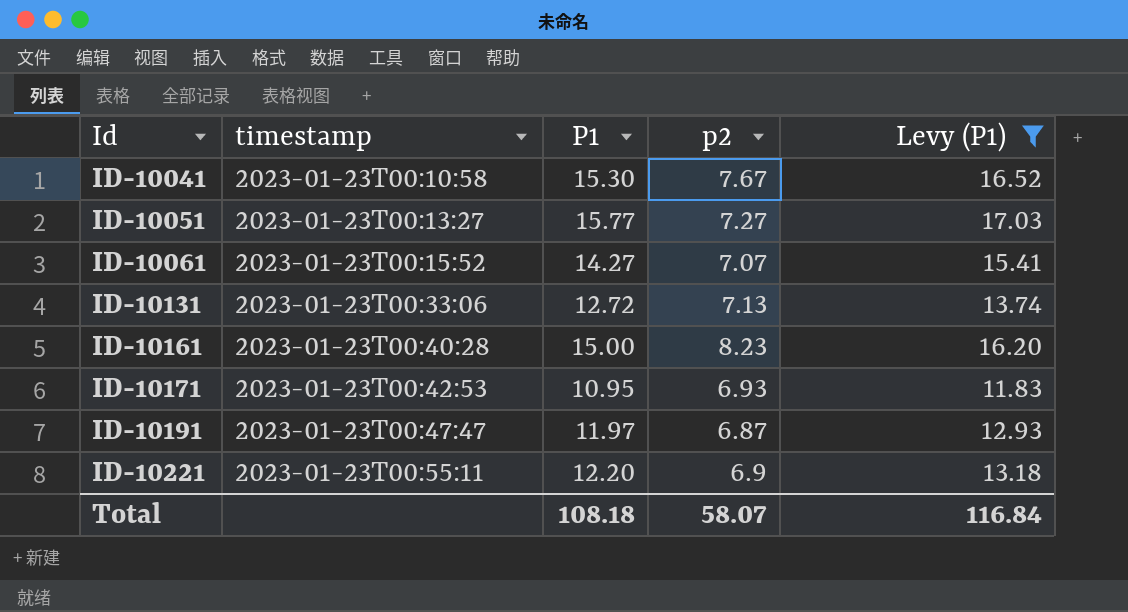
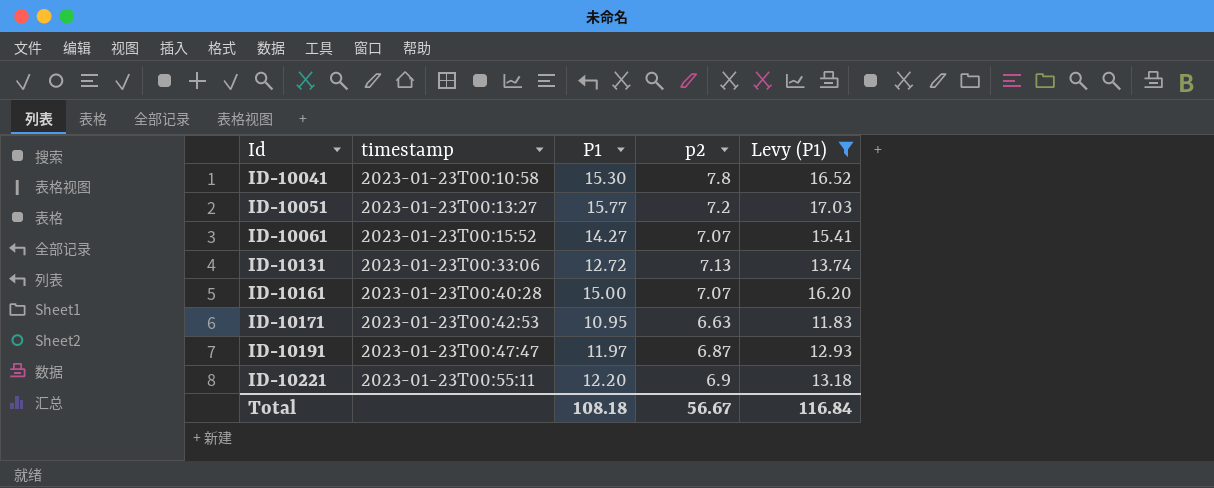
ID-10041 | p2: 7.67 -> 7.8
ID-10051 | p2: 7.27 -> 7.2
ID-10161 | p2: 8.23 -> 7.07
ID-10171 | p2: 6.93 -> 6.63
Total | p2: 58.07 -> 56.67

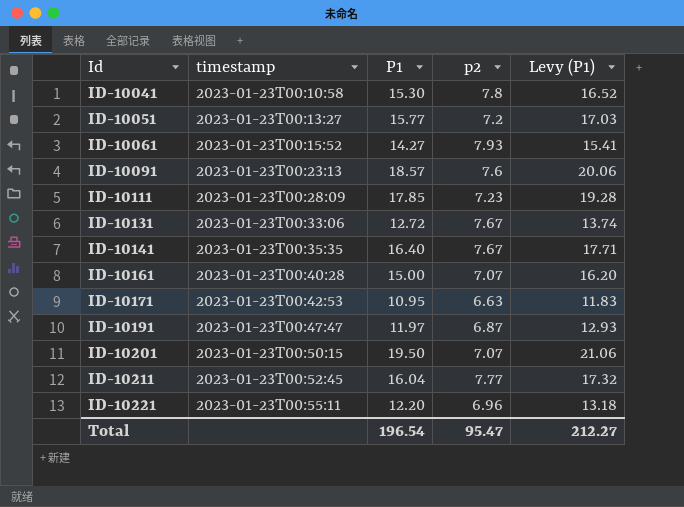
filter: Levy (P1) <= 17.03 -> none
ID-10061 | p2: 7.07 -> 7.93
ID-10131 | p2: 7.13 -> 7.67
ID-10221 | p2: 6.9 -> 6.96
Total | P1: 108.18 -> 196.54
Total | p2: 56.67 -> 95.47
Total | Levy (P1): 116.84 -> 212.27

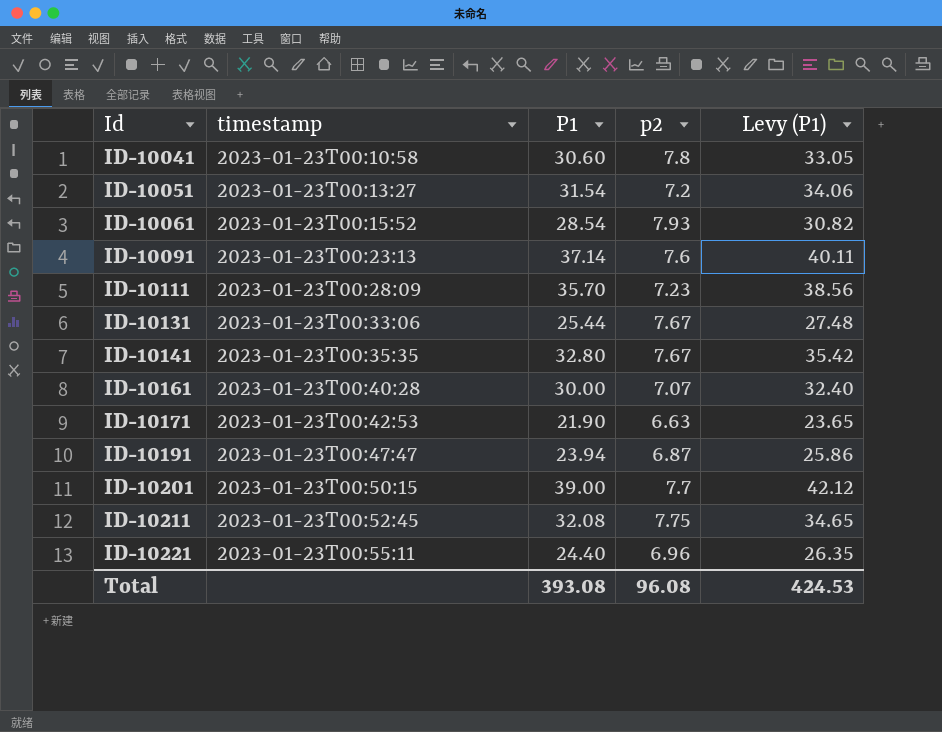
ID-10041 | P1: 15.30 -> 30.60
ID-10041 | Levy (P1): 16.52 -> 33.05
ID-10051 | P1: 15.77 -> 31.54
ID-10051 | Levy (P1): 17.03 -> 34.06
ID-10061 | P1: 14.27 -> 28.54
ID-10061 | Levy (P1): 15.41 -> 30.82
ID-10091 | P1: 18.57 -> 37.14
ID-10091 | Levy (P1): 20.06 -> 40.11
ID-10111 | P1: 17.85 -> 35.70
ID-10111 | Levy (P1): 19.28 -> 38.56
ID-10131 | P1: 12.72 -> 25.44
ID-10131 | Levy (P1): 13.74 -> 27.48
ID-10141 | P1: 16.40 -> 32.80
ID-10141 | Levy (P1): 17.71 -> 35.42
ID-10161 | P1: 15.00 -> 30.00
ID-10161 | Levy (P1): 16.20 -> 32.40
ID-10171 | P1: 10.95 -> 21.90
ID-10171 | Levy (P1): 11.83 -> 23.65
ID-10191 | P1: 11.97 -> 23.94
ID-10191 | Levy (P1): 12.93 -> 25.86
ID-10201 | P1: 19.50 -> 39.00
ID-10201 | p2: 7.07 -> 7.7
ID-10201 | Levy (P1): 21.06 -> 42.12
ID-10211 | P1: 16.04 -> 32.08
ID-10211 | p2: 7.77 -> 7.75
ID-10211 | Levy (P1): 17.32 -> 34.65
ID-10221 | P1: 12.20 -> 24.40
ID-10221 | Levy (P1): 13.18 -> 26.35
Total | P1: 196.54 -> 393.08
Total | p2: 95.47 -> 96.08
Total | Levy (P1): 212.27 -> 424.53

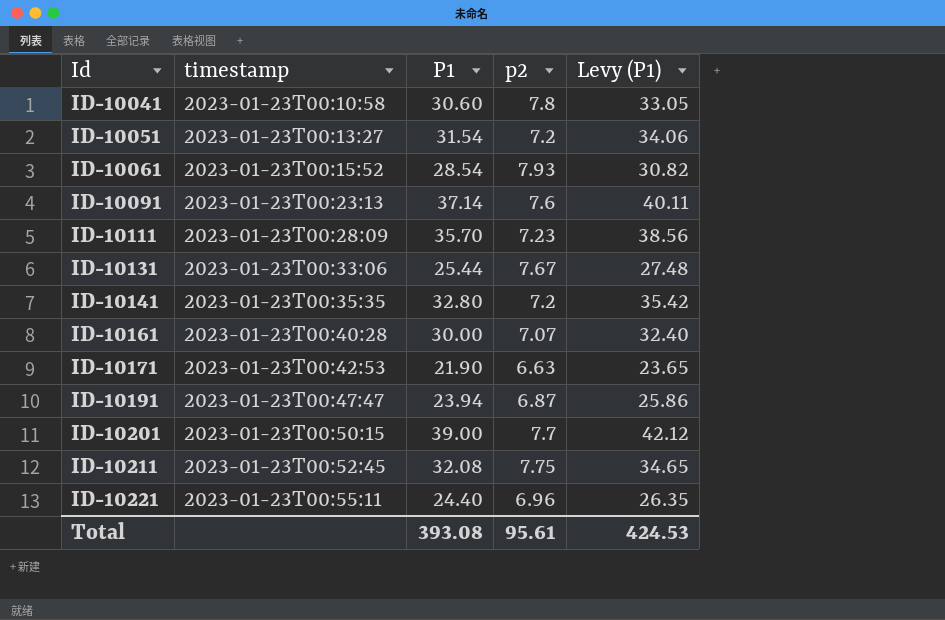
ID-10141 | p2: 7.67 -> 7.2
Total | p2: 96.08 -> 95.61

